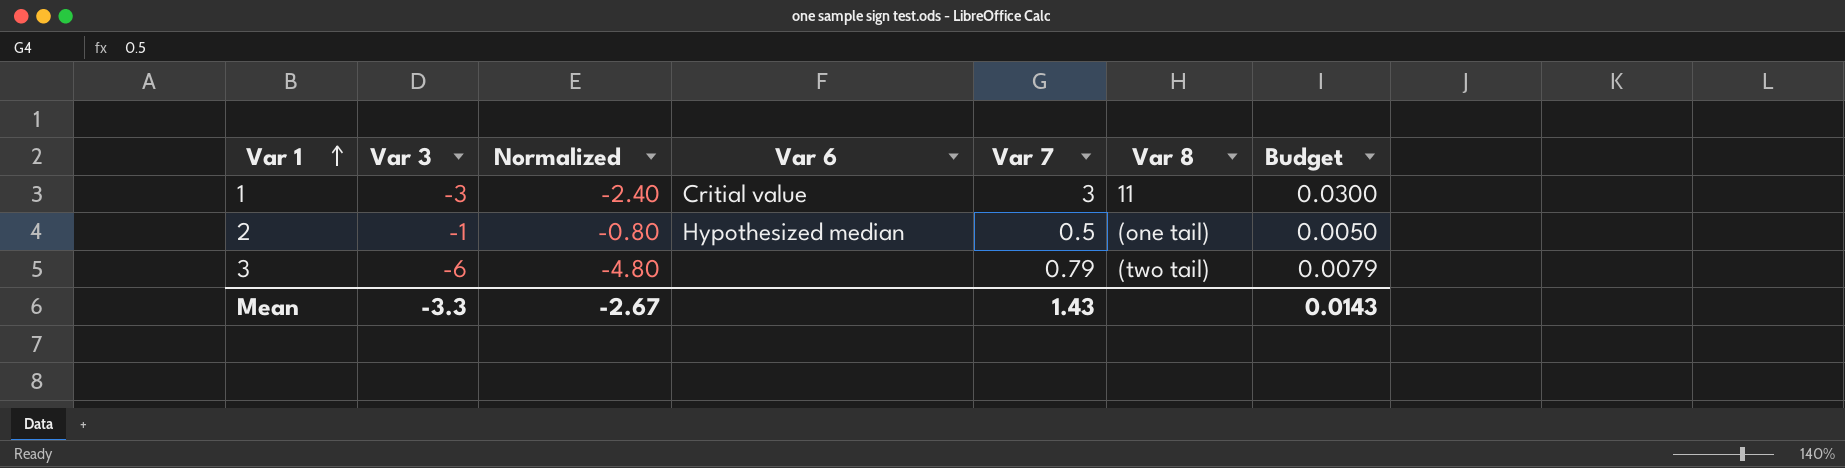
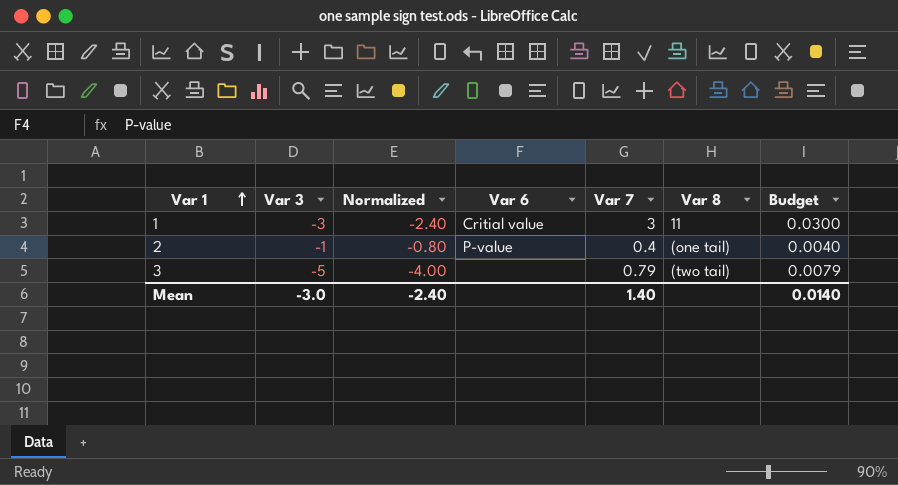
2 | Var 6: Hypothesized median -> P-value
2 | Var 7: 0.5 -> 0.4
2 | Budget: 0.0050 -> 0.0040
3 | Var 3: -6 -> -5
3 | Normalized: -4.80 -> -4.00
Mean | Var 3: -3.3 -> -3.0
Mean | Normalized: -2.67 -> -2.40
Mean | Var 7: 1.43 -> 1.40
Mean | Budget: 0.0143 -> 0.0140

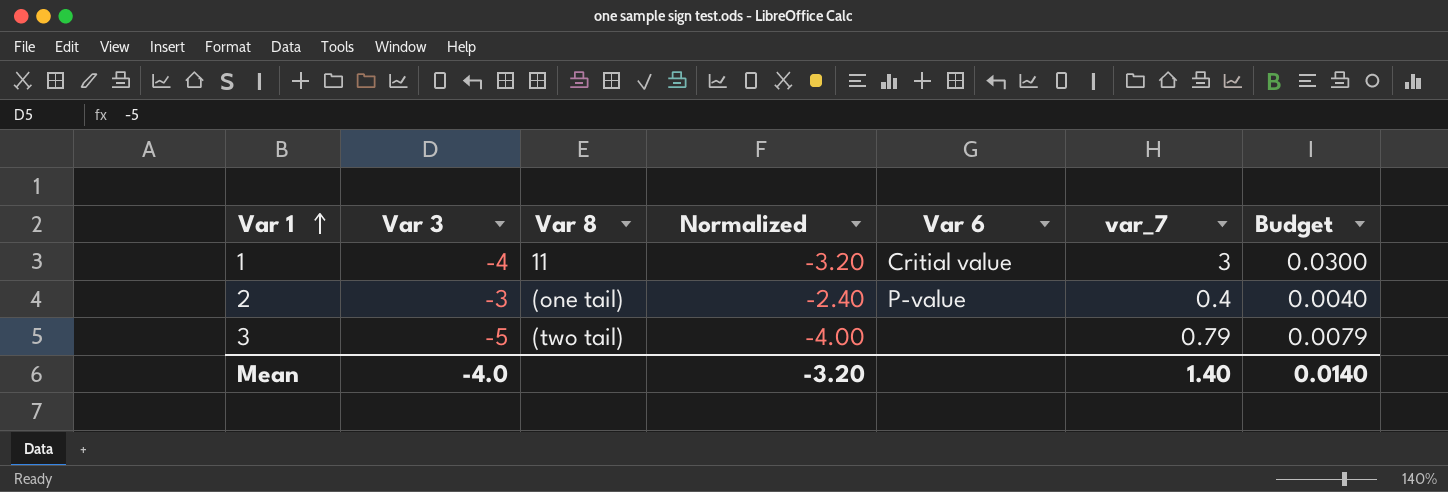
column Var 8 | position: 6 -> 3
column name: Var 7 -> var_7
1 | Var 3: -3 -> -4
1 | Normalized: -2.40 -> -3.20
2 | Var 3: -1 -> -3
2 | Normalized: -0.80 -> -2.40
Mean | Var 3: -3.0 -> -4.0
Mean | Normalized: -2.40 -> -3.20

